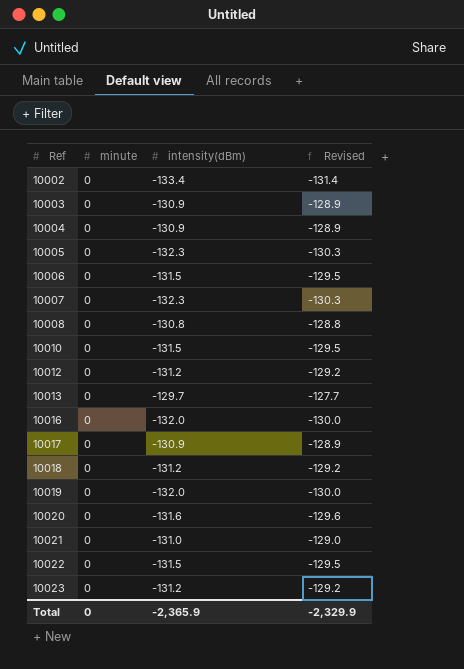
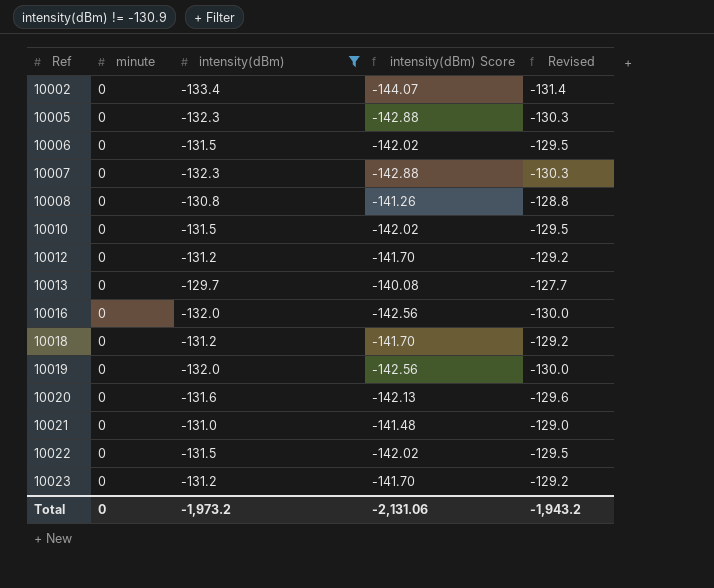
filter: none -> intensity(dBm) != -130.9
column intensity(dBm) Score | formula: none -> [intensity(dBm)] * 1.08
Total | intensity(dBm): -2,365.9 -> -1,973.2
Total | Revised: -2,329.9 -> -1,943.2

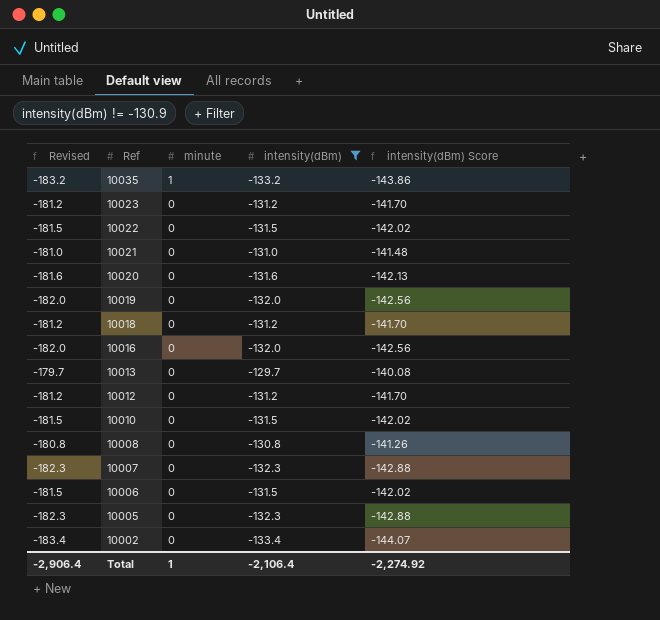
row order: Ref ascending -> Ref descending
column Revised | formula: [intensity(dBm)] + 2 -> [intensity(dBm)] - 50
column Revised | position: 5 -> 1
row 10035: none -> -183.2 | 1 | -133.2 | -143.86
Total | Revised: -1,943.2 -> -2,906.4
Total | minute: 0 -> 1
Total | intensity(dBm): -1,973.2 -> -2,106.4
Total | intensity(dBm) Score: -2,131.06 -> -2,274.92

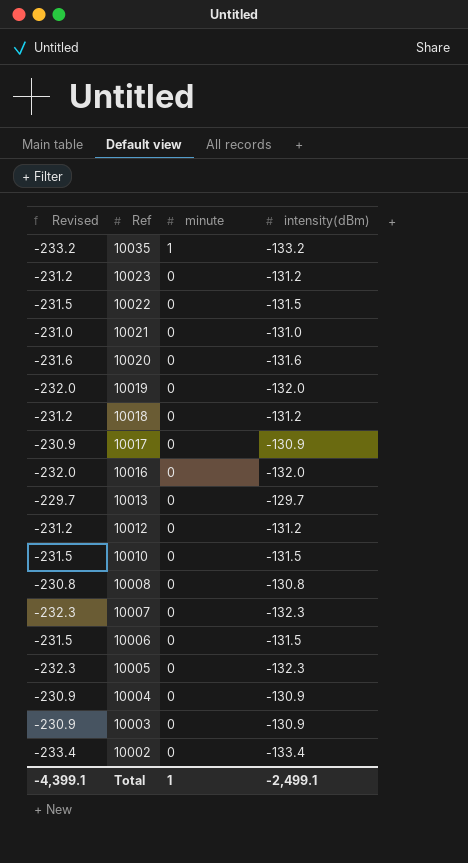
filter: intensity(dBm) != -130.9 -> none
column intensity(dBm) Score | formula: [intensity(dBm)] * 1.08 -> none
column Revised | formula: [intensity(dBm)] - 50 -> [intensity(dBm)] - 100
Total | Revised: -2,906.4 -> -4,399.1
Total | intensity(dBm): -2,106.4 -> -2,499.1

